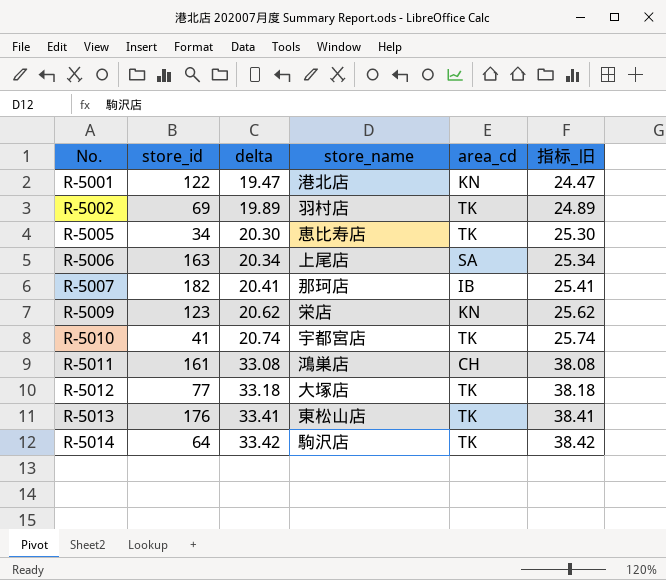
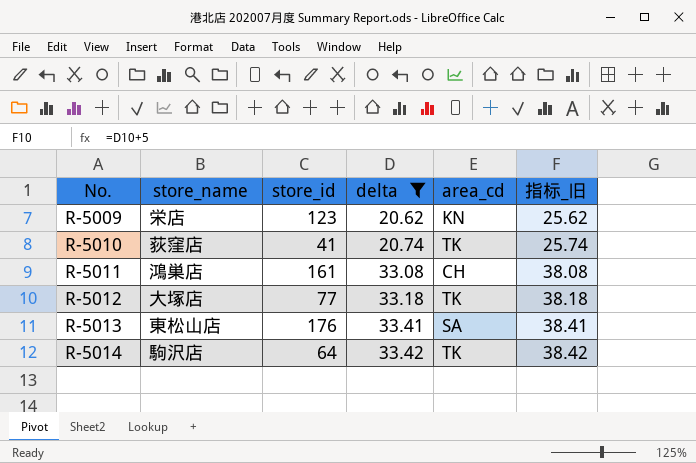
filter: none -> delta >= 20.62
column store_name | position: 4 -> 2
R-5010 | store_name: 宇都宮店 -> 荻窪店
R-5013 | area_cd: TK -> SA

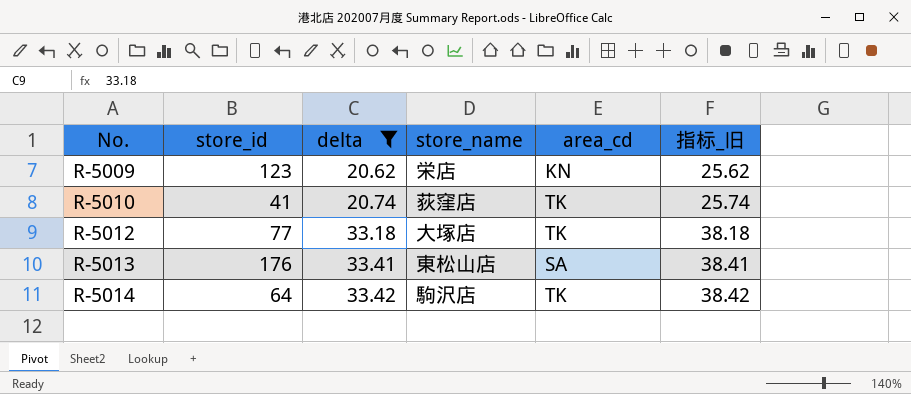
column store_name | position: 2 -> 4
row R-5011: 鴻巣店 | 161 | 33.08 | CH | 38.08 -> none

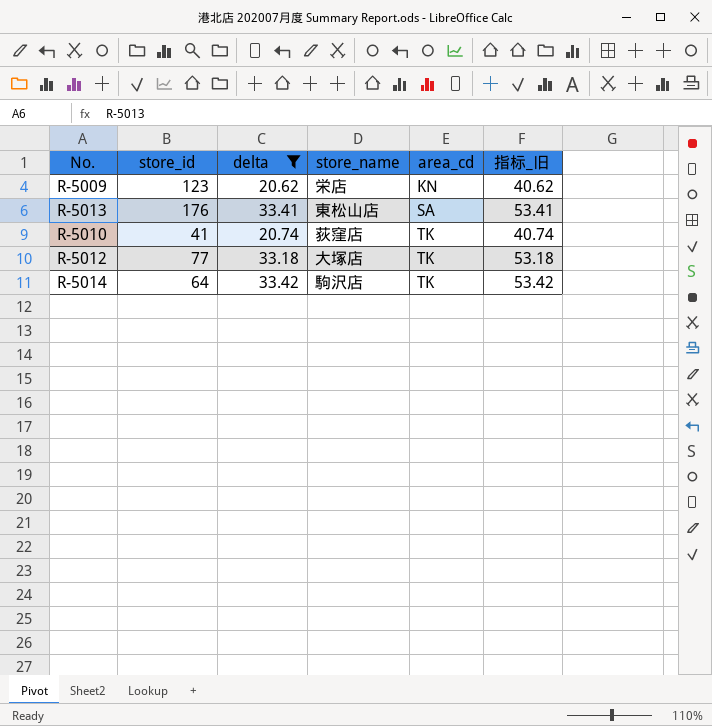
row order: No. ascending -> area_cd ascending
column 指标_旧 | formula: [delta] + 5 -> [delta] + 20

